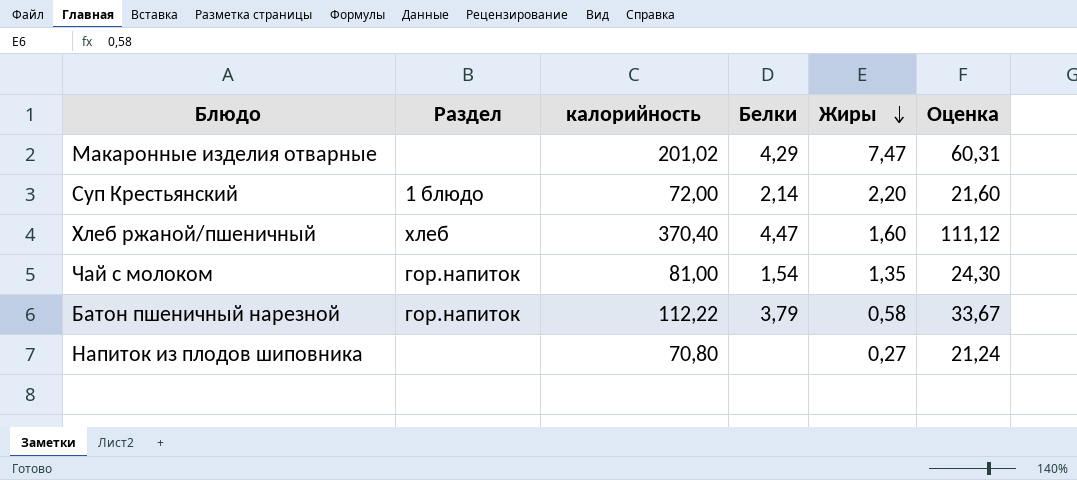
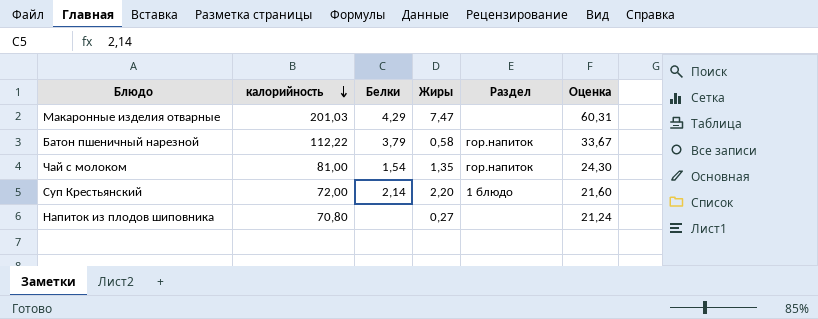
row order: Жиры descending -> калорийность descending
column Раздел | position: 2 -> 5
row Хлеб ржаной/пшеничный: хлеб | 370,40 | 4,47 | 1,60 | 111,12 -> none
Макаронные изделия отварные | калорийность: 201,02 -> 201,03

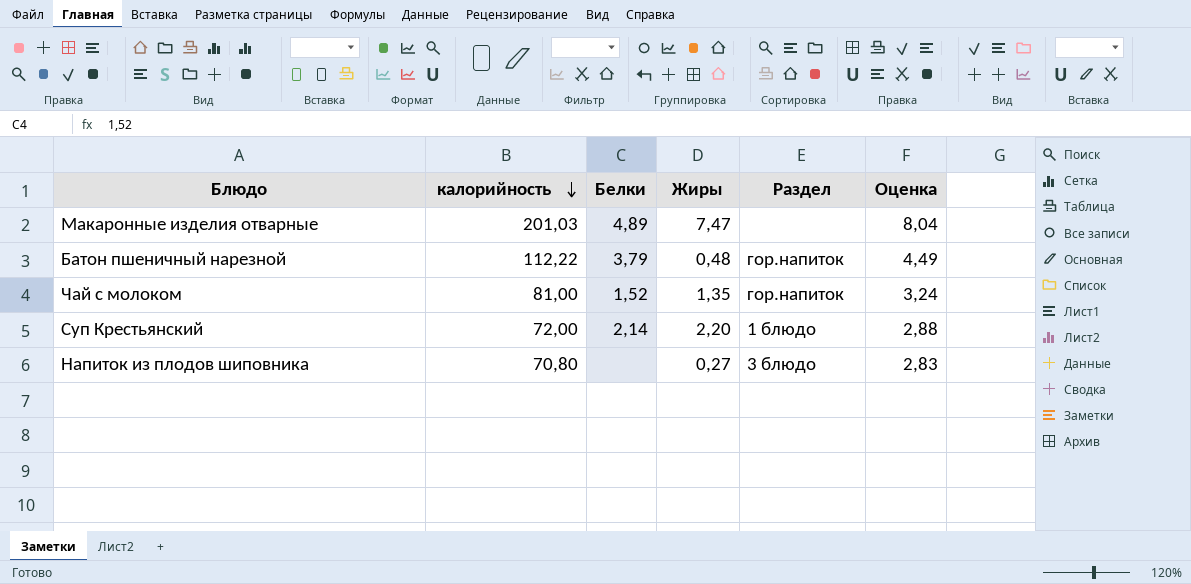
column Оценка | formula: [калорийность] * 0,3 -> [калорийность] * 0,04
Макаронные изделия отварные | Белки: 4,29 -> 4,89
Батон пшеничный нарезной | Жиры: 0,58 -> 0,48
Чай с молоком | Белки: 1,54 -> 1,52
Напиток из плодов шиповника | Раздел: none -> 3 блюдо

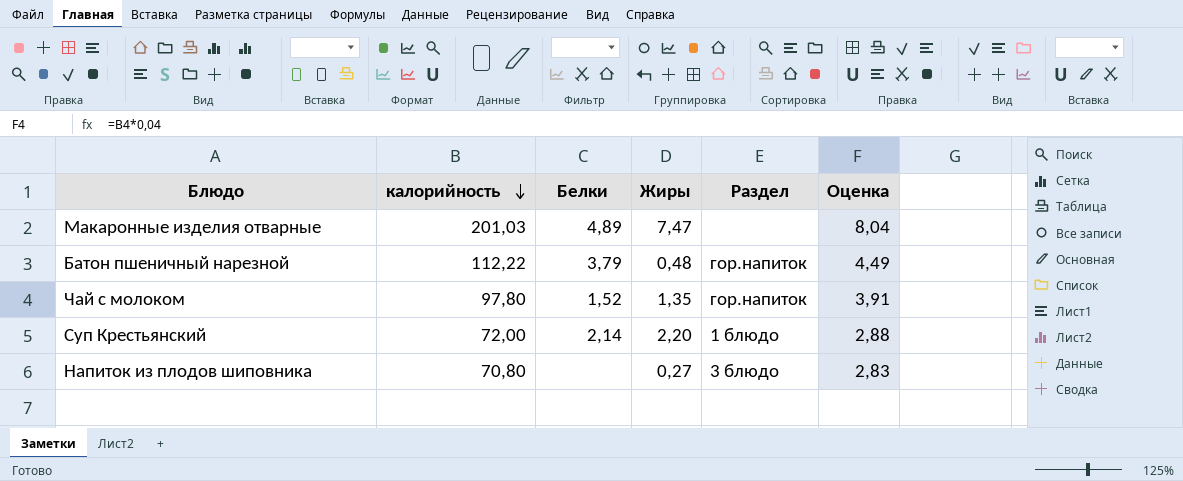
Чай с молоком | калорийность: 81,00 -> 97,80
Чай с молоком | Оценка: 3,24 -> 3,91

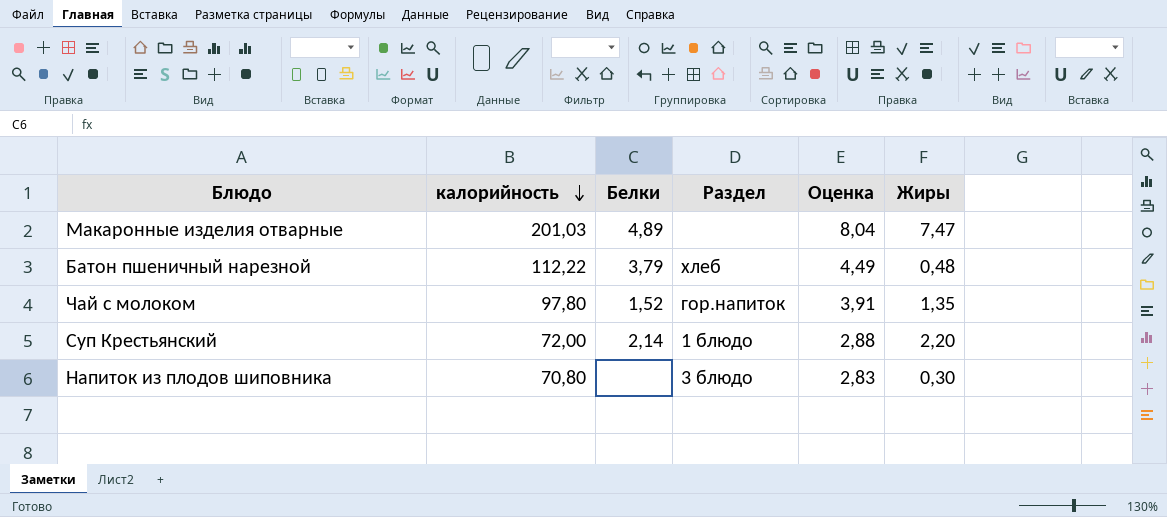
column Жиры | position: 4 -> 6
Батон пшеничный нарезной | Раздел: гор.напиток -> хлеб
Напиток из плодов шиповника | Жиры: 0,27 -> 0,30

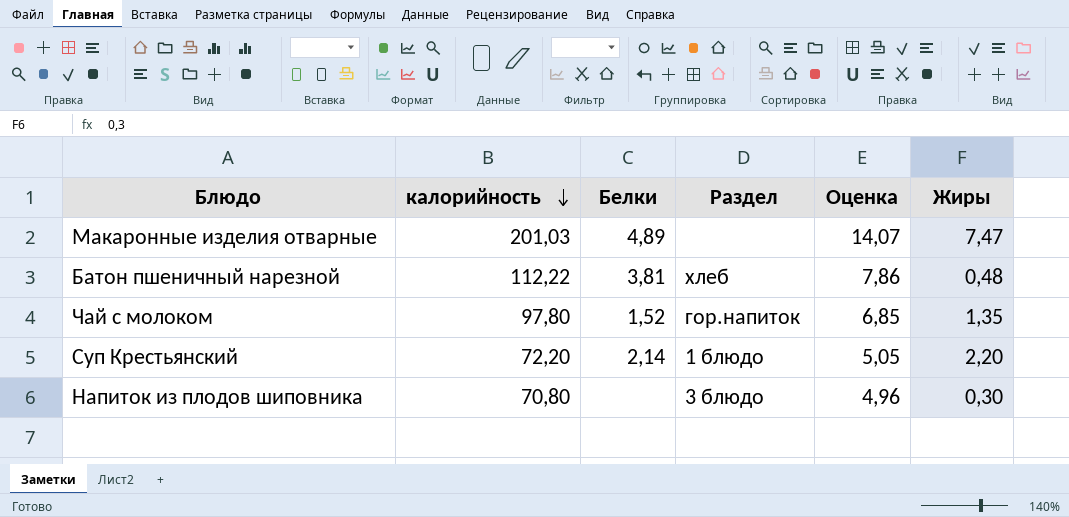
column Оценка | formula: [калорийность] * 0,04 -> [калорийность] * 0,07
Батон пшеничный нарезной | Белки: 3,79 -> 3,81
Суп Крестьянский | калорийность: 72,00 -> 72,20

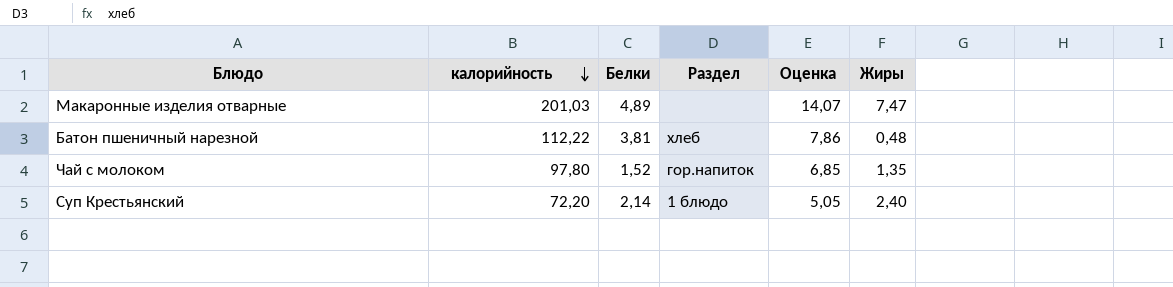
row Напиток из плодов шиповника: 70,80 | none | 3 блюдо | 4,96 | 0,30 -> none
Суп Крестьянский | Жиры: 2,20 -> 2,40

